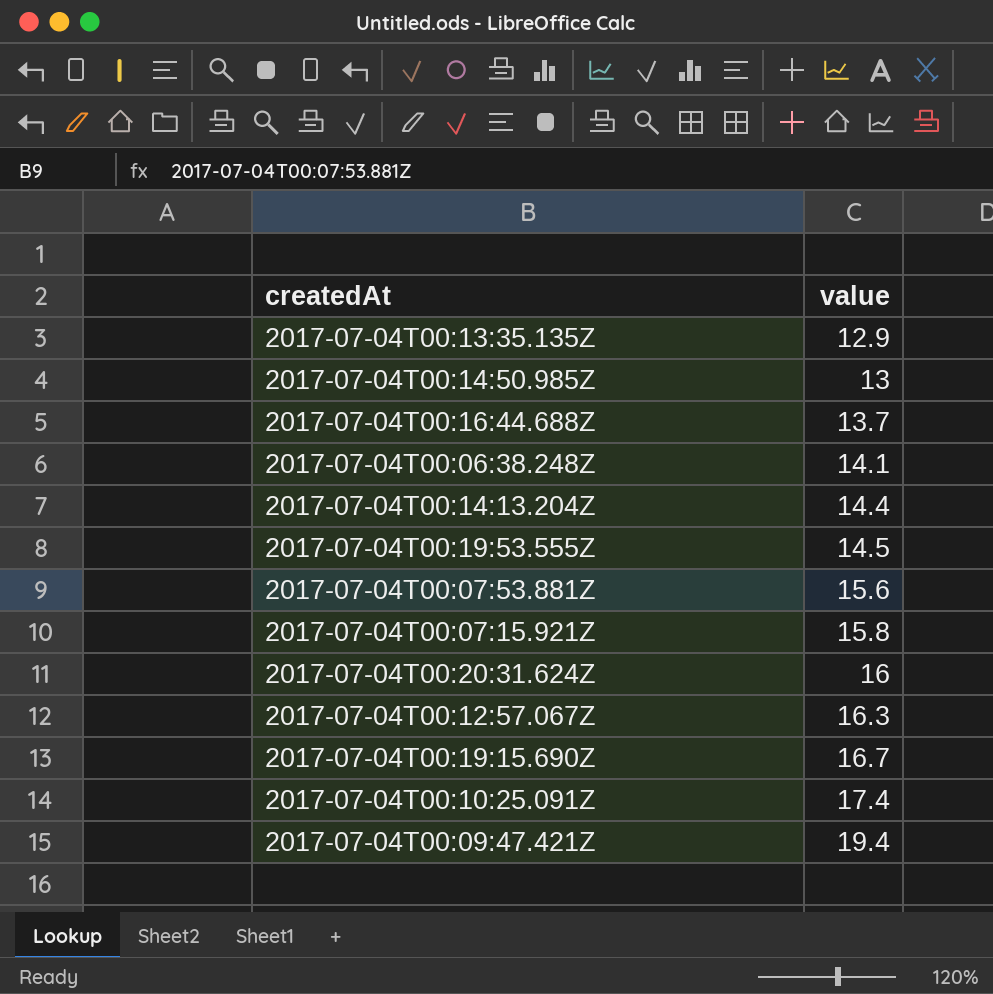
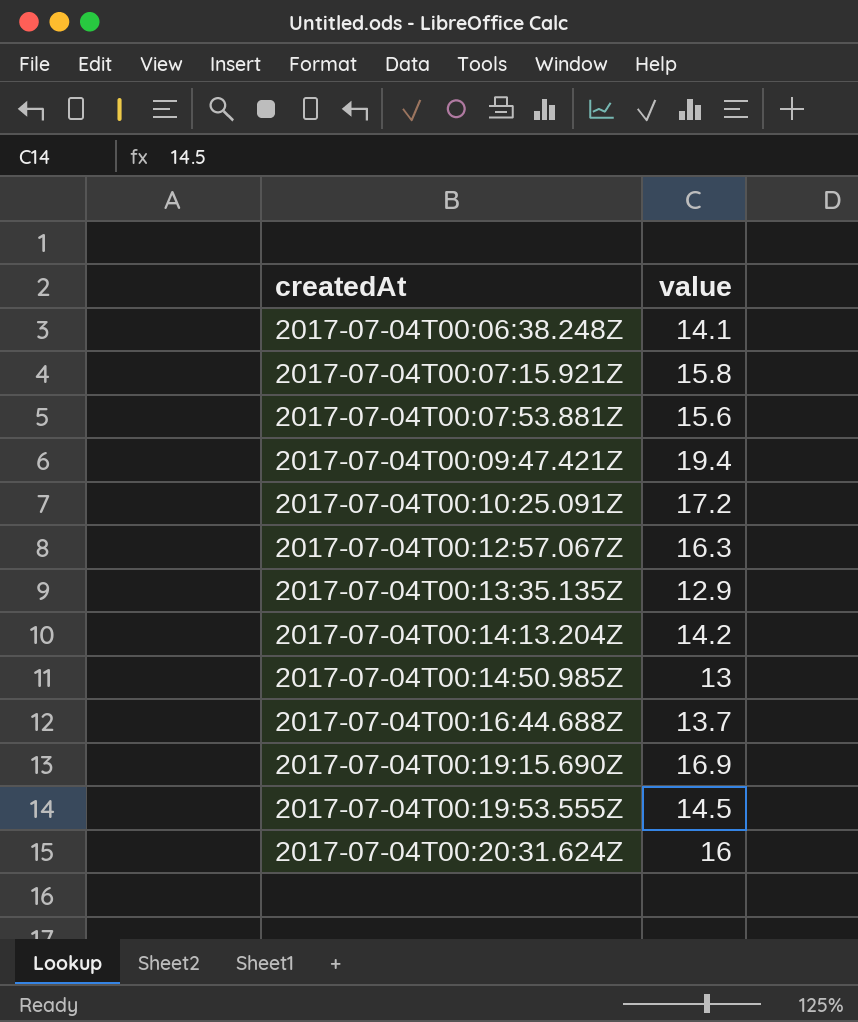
row order: value ascending -> createdAt ascending
2017-07-04T00:10:25.091Z | value: 17.4 -> 17.2
2017-07-04T00:14:13.204Z | value: 14.4 -> 14.2
2017-07-04T00:19:15.690Z | value: 16.7 -> 16.9

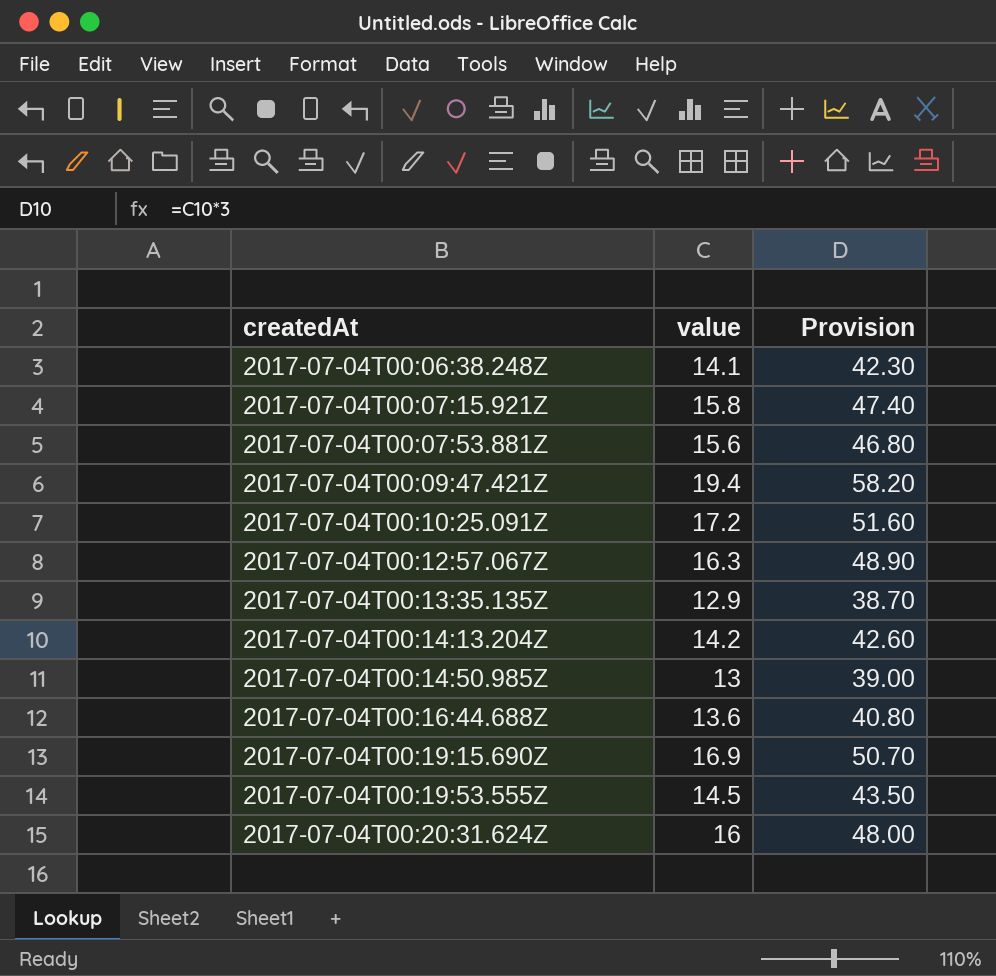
column Provision | formula: none -> [value] * 3
2017-07-04T00:16:44.688Z | value: 13.7 -> 13.6

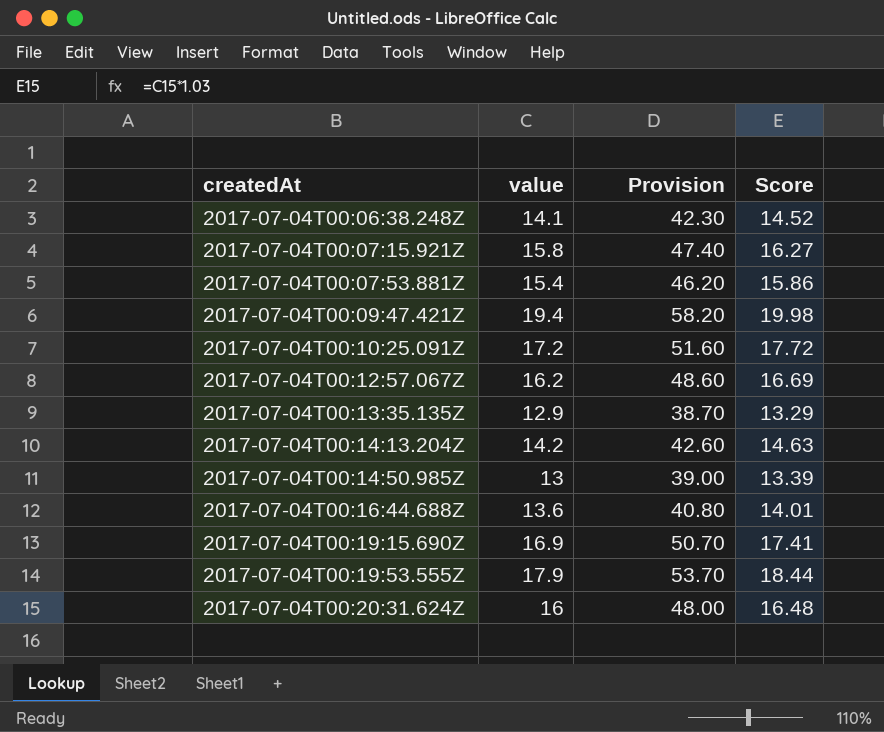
column Score | formula: none -> [value] * 1.03
2017-07-04T00:07:53.881Z | value: 15.6 -> 15.4
2017-07-04T00:07:53.881Z | Provision: 46.80 -> 46.20
2017-07-04T00:12:57.067Z | value: 16.3 -> 16.2
2017-07-04T00:12:57.067Z | Provision: 48.90 -> 48.60
2017-07-04T00:19:53.555Z | value: 14.5 -> 17.9
2017-07-04T00:19:53.555Z | Provision: 43.50 -> 53.70

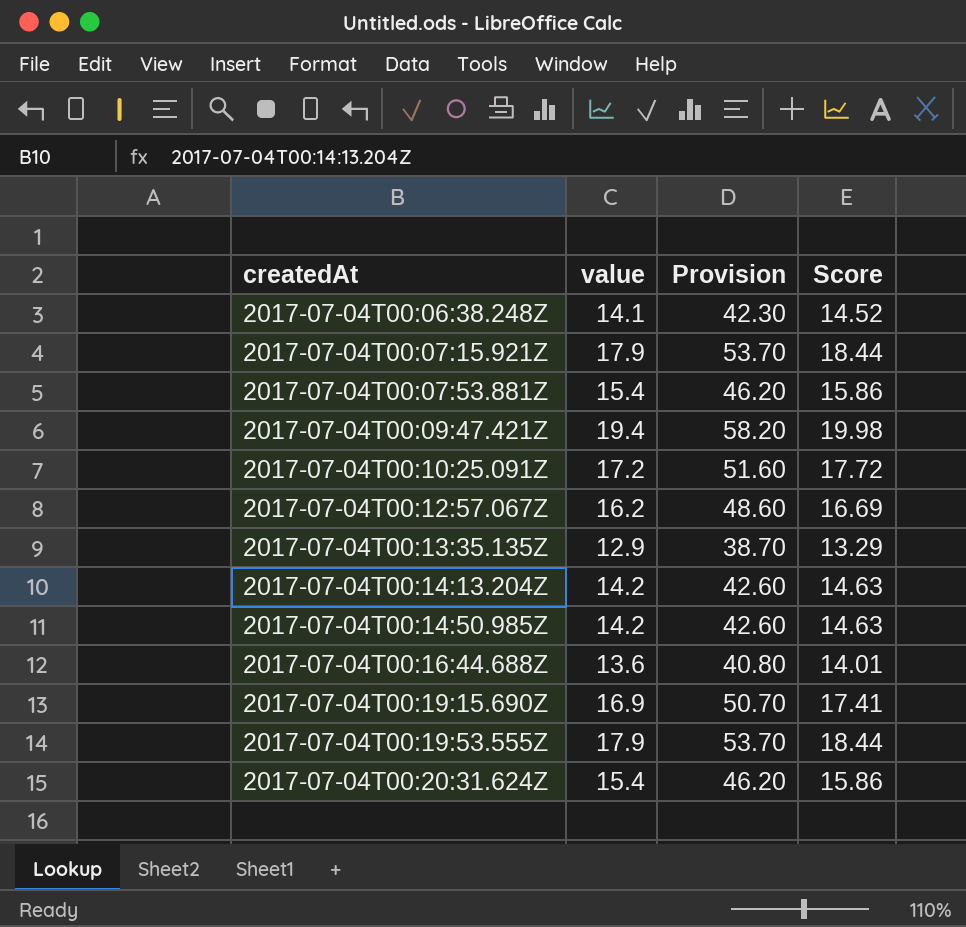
2017-07-04T00:07:15.921Z | value: 15.8 -> 17.9
2017-07-04T00:07:15.921Z | Provision: 47.40 -> 53.70
2017-07-04T00:07:15.921Z | Score: 16.27 -> 18.44
2017-07-04T00:14:50.985Z | value: 13 -> 14.2
2017-07-04T00:14:50.985Z | Provision: 39.00 -> 42.60
2017-07-04T00:14:50.985Z | Score: 13.39 -> 14.63
2017-07-04T00:20:31.624Z | value: 16 -> 15.4
2017-07-04T00:20:31.624Z | Provision: 48.00 -> 46.20
2017-07-04T00:20:31.624Z | Score: 16.48 -> 15.86

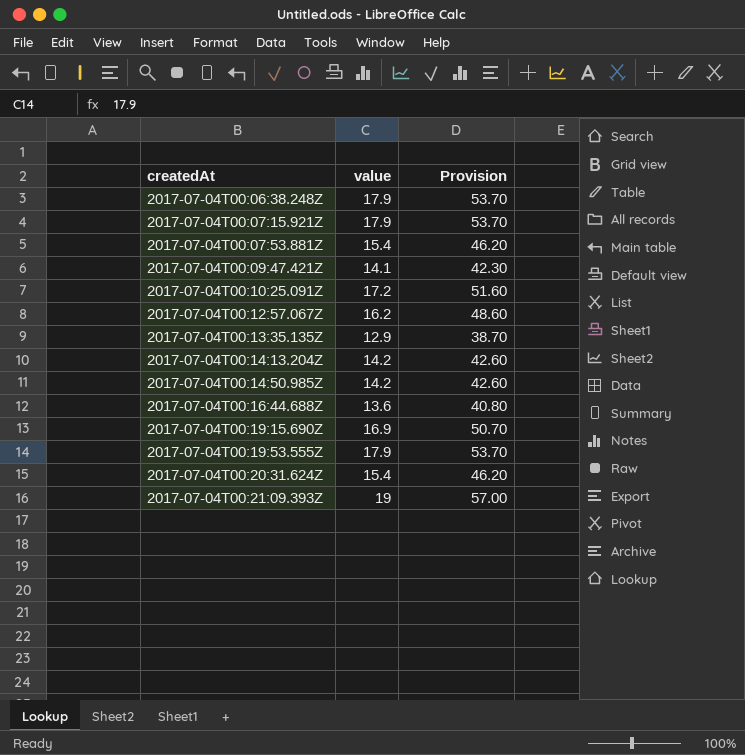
column Score | formula: [value] * 1.03 -> none
2017-07-04T00:06:38.248Z | value: 14.1 -> 17.9
2017-07-04T00:06:38.248Z | Provision: 42.30 -> 53.70
2017-07-04T00:09:47.421Z | value: 19.4 -> 14.1
2017-07-04T00:09:47.421Z | Provision: 58.20 -> 42.30
row 2017-07-04T00:21:09.393Z: none -> 19 | 57.00

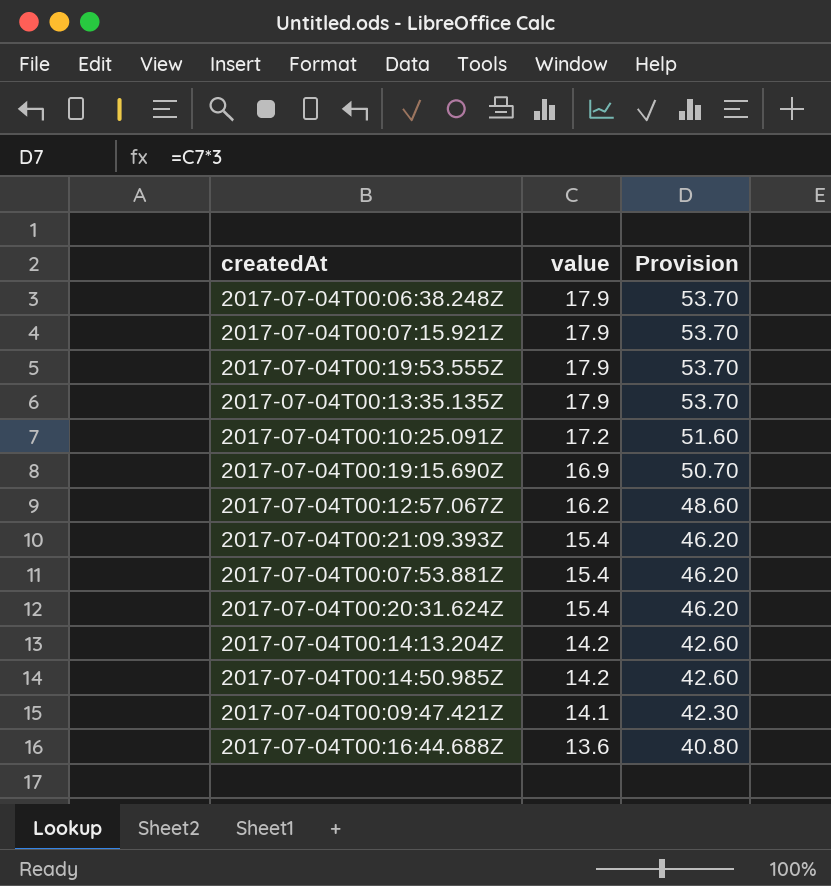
row order: createdAt ascending -> value descending
2017-07-04T00:13:35.135Z | value: 12.9 -> 17.9
2017-07-04T00:13:35.135Z | Provision: 38.70 -> 53.70
2017-07-04T00:21:09.393Z | value: 19 -> 15.4
2017-07-04T00:21:09.393Z | Provision: 57.00 -> 46.20

